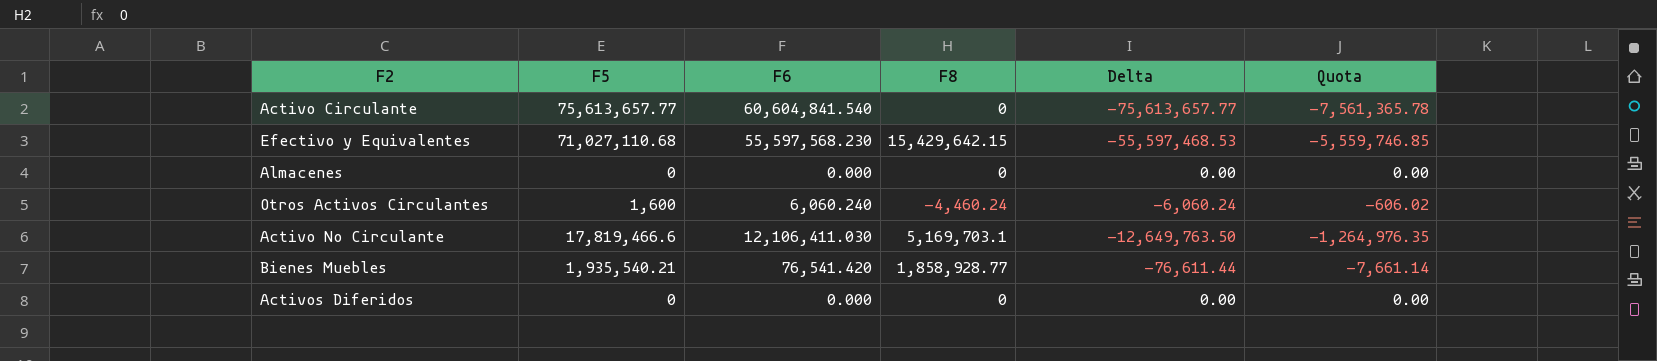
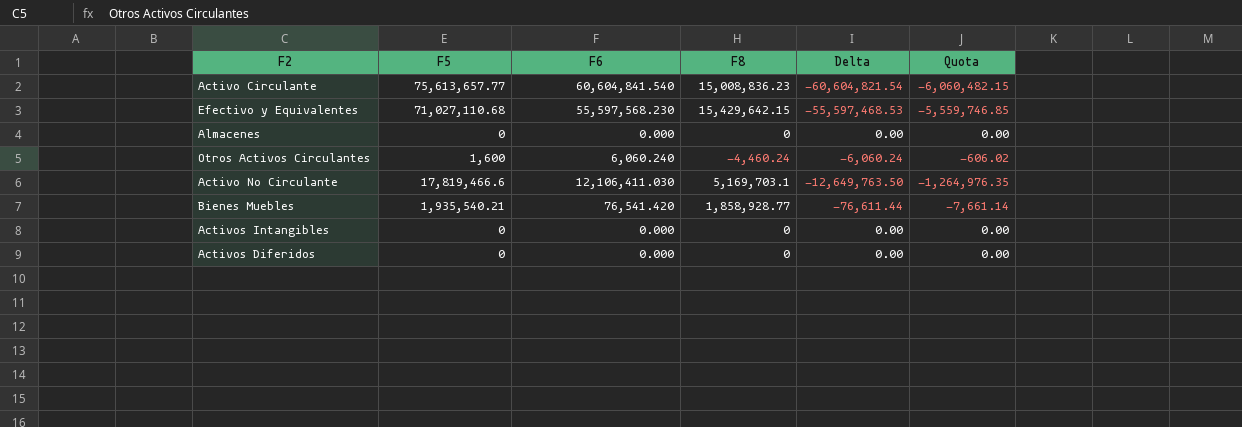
Activo Circulante | F8: 0 -> 15,008,836.23
Activo Circulante | Delta: -75,613,657.77 -> -60,604,821.54
Activo Circulante | Quota: -7,561,365.78 -> -6,060,482.15
row Activos Intangibles: none -> 0 | 0.000 | 0 | 0.00 | 0.00

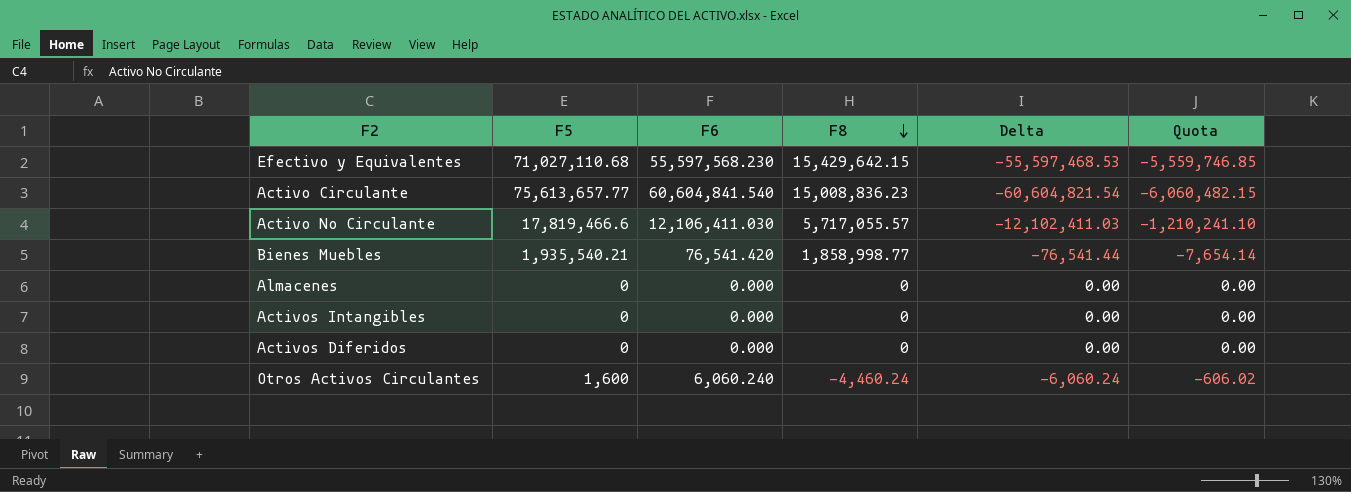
row order: none -> F8 descending
Activo No Circulante | F8: 5,169,703.1 -> 5,717,055.57
Activo No Circulante | Delta: -12,649,763.50 -> -12,102,411.03
Activo No Circulante | Quota: -1,264,976.35 -> -1,210,241.10
Bienes Muebles | F8: 1,858,928.77 -> 1,858,998.77
Bienes Muebles | Delta: -76,611.44 -> -76,541.44
Bienes Muebles | Quota: -7,661.14 -> -7,654.14

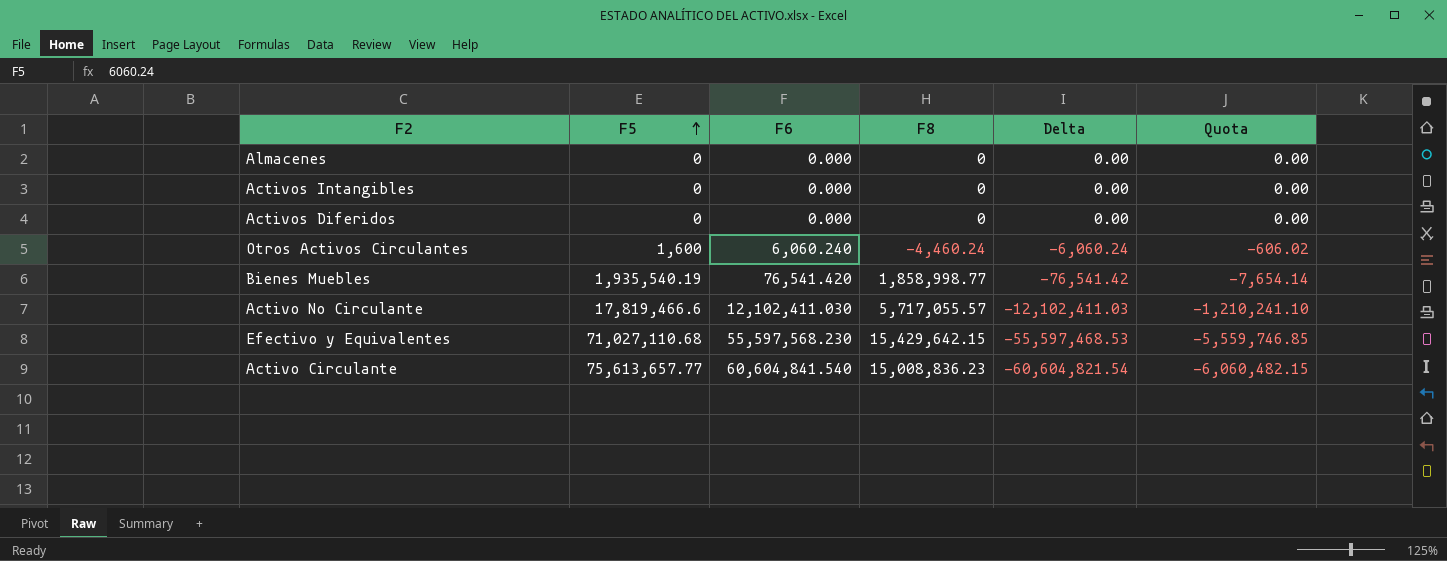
row order: F8 descending -> F5 ascending
Bienes Muebles | F5: 1,935,540.21 -> 1,935,540.19
Bienes Muebles | Delta: -76,541.44 -> -76,541.42
Activo No Circulante | F6: 12,106,411.030 -> 12,102,411.030

